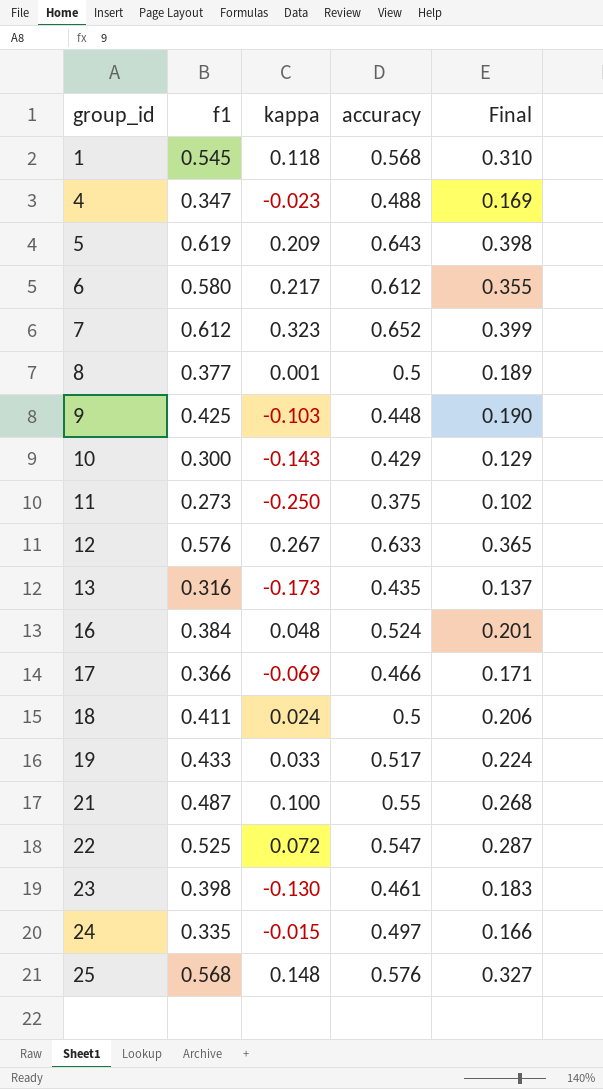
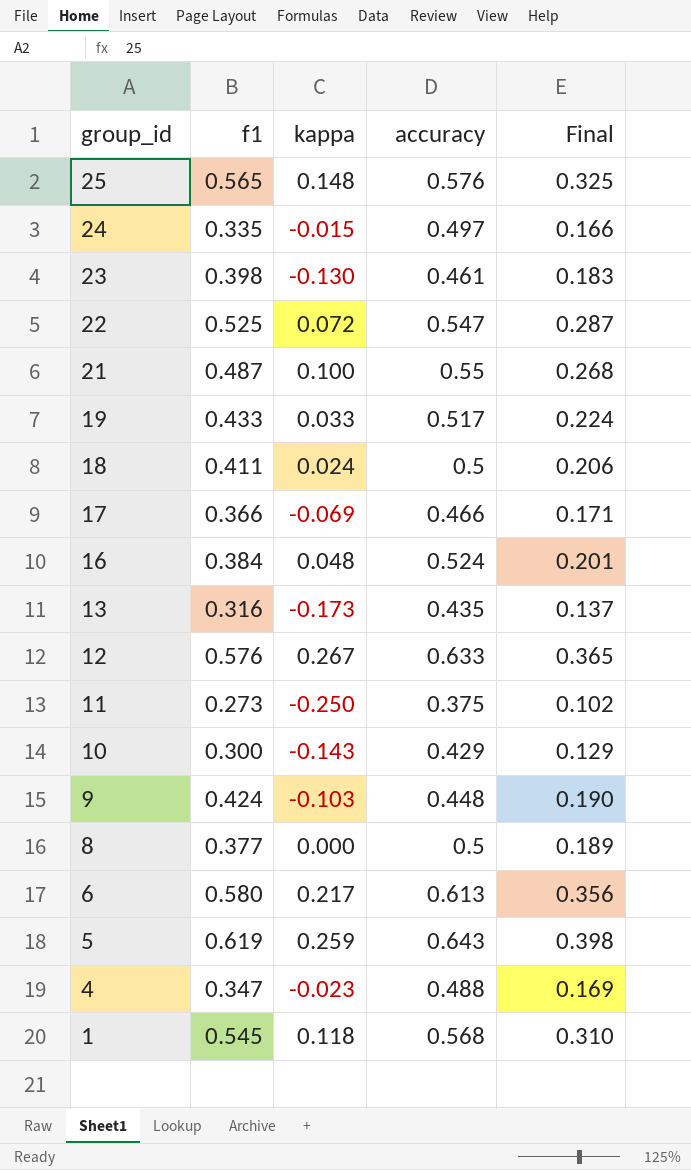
row order: group_id ascending -> group_id descending
row 7: 0.612 | 0.323 | 0.652 | 0.399 -> none
25 | f1: 0.568 -> 0.565
25 | Final: 0.327 -> 0.325
9 | f1: 0.425 -> 0.424
8 | kappa: 0.001 -> 0.000
6 | accuracy: 0.612 -> 0.613
6 | Final: 0.355 -> 0.356
5 | kappa: 0.209 -> 0.259

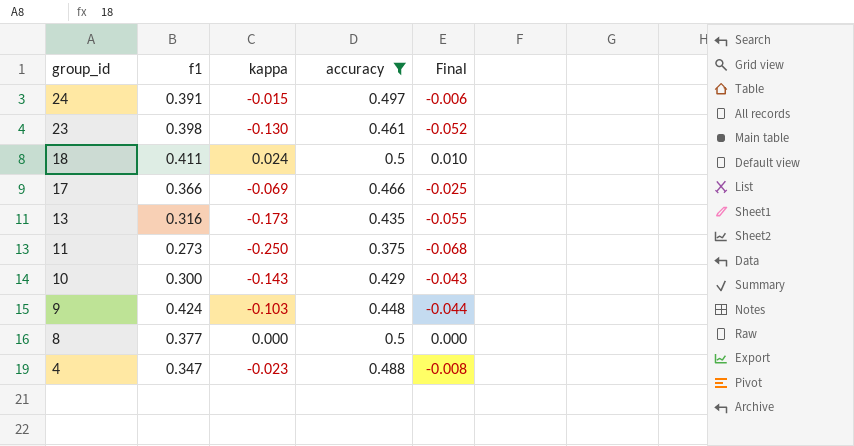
filter: none -> accuracy <= 0.5
column Final | formula: [f1] * [accuracy] -> [f1] * [kappa]
24 | f1: 0.335 -> 0.391

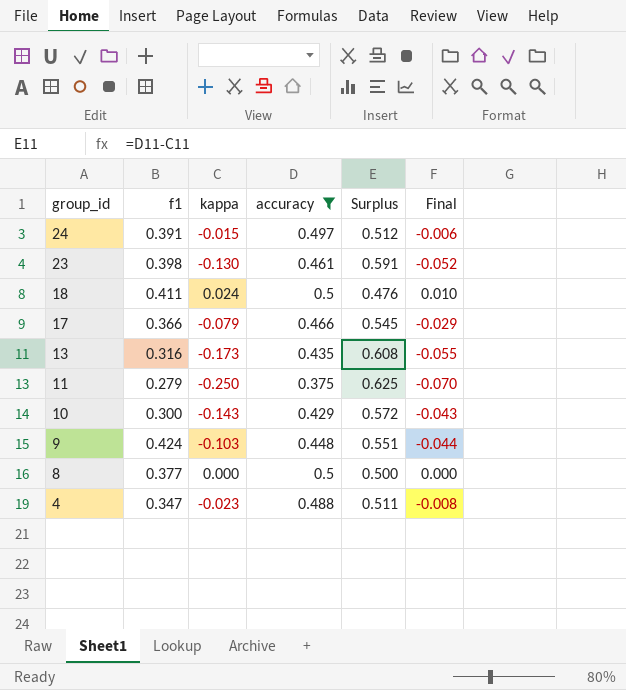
column Surplus | formula: none -> [accuracy] - [kappa]
17 | kappa: -0.069 -> -0.079
17 | Final: -0.025 -> -0.029
11 | f1: 0.273 -> 0.279
11 | Final: -0.068 -> -0.070

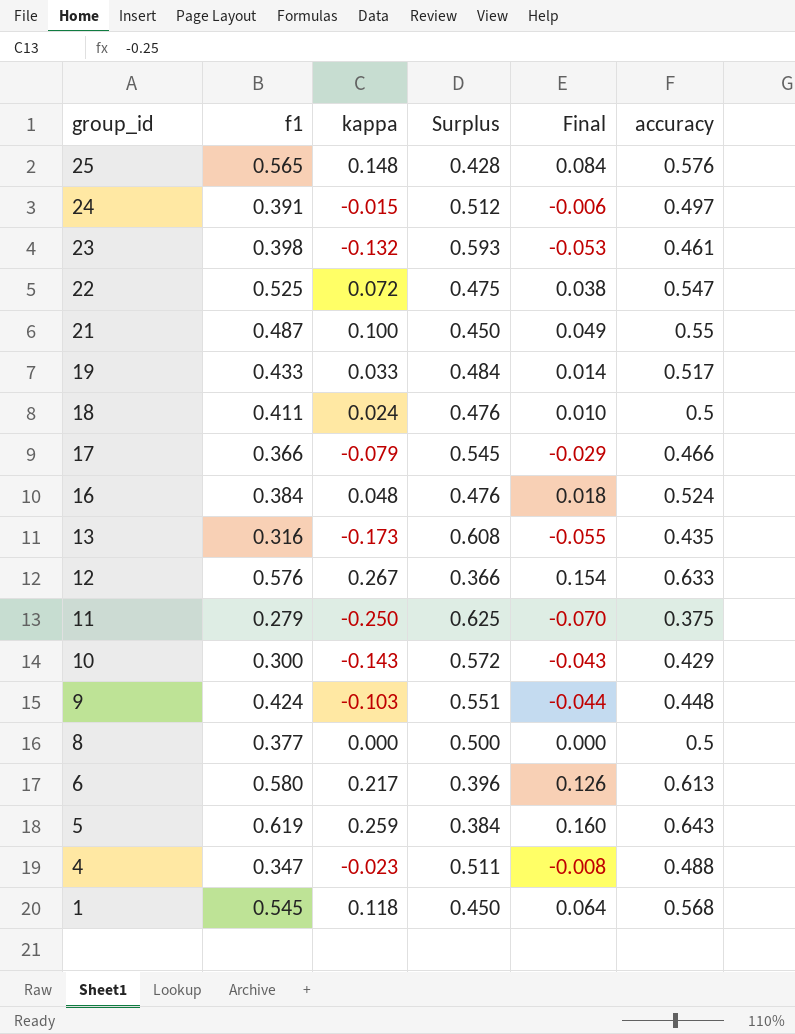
filter: accuracy <= 0.5 -> none
column accuracy | position: 4 -> 6
23 | kappa: -0.130 -> -0.132
23 | Surplus: 0.591 -> 0.593
23 | Final: -0.052 -> -0.053

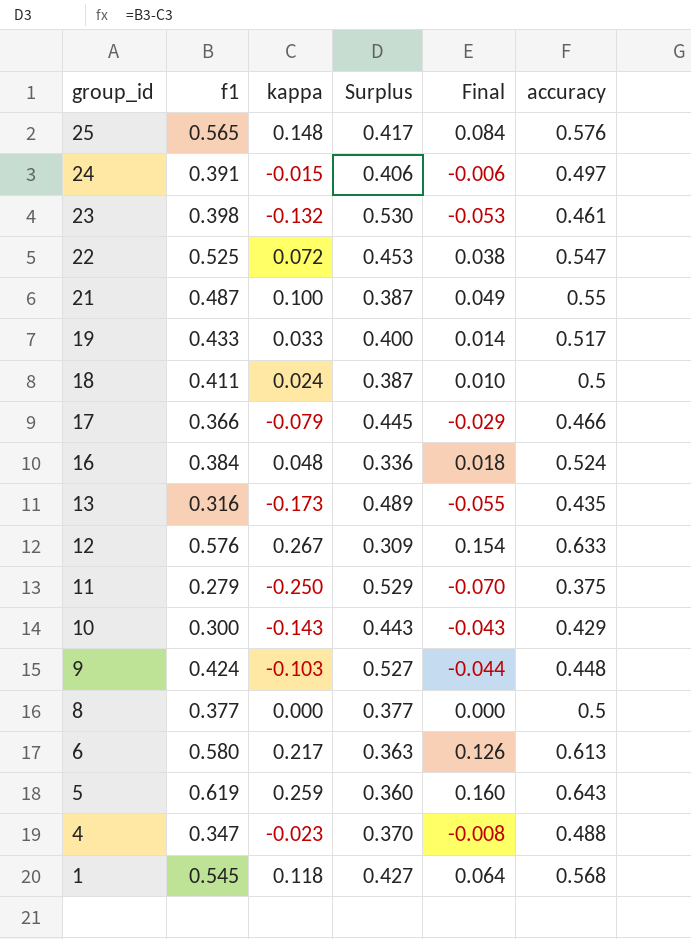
column Surplus | formula: [accuracy] - [kappa] -> [f1] - [kappa]

